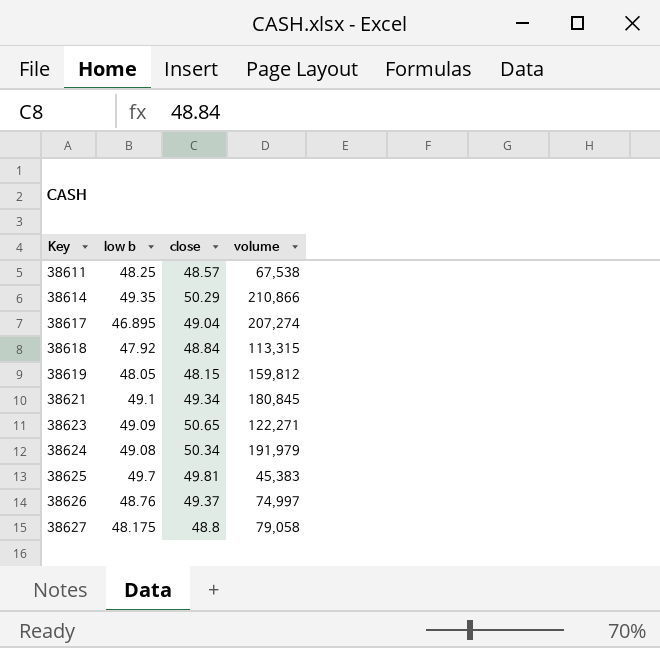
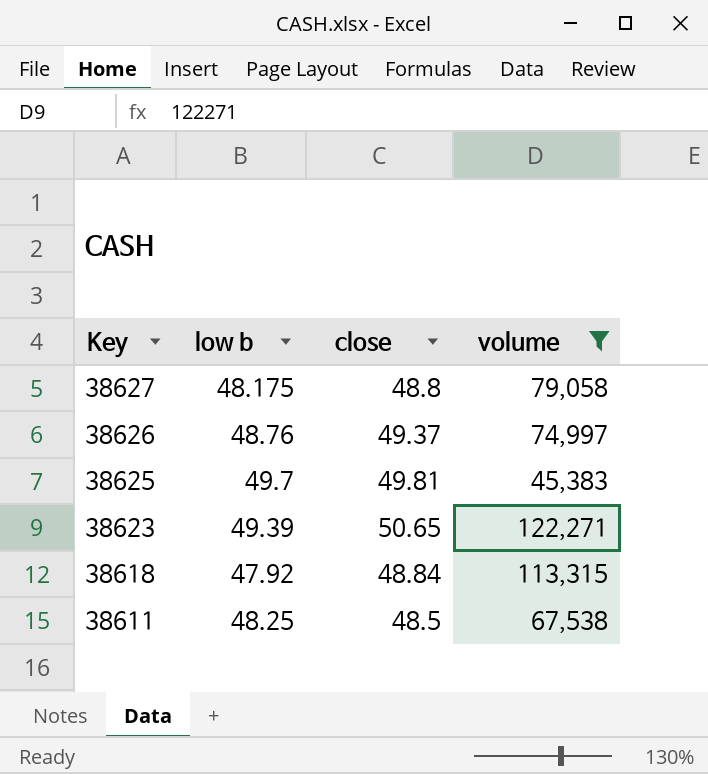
filter: none -> volume <= 122,271
row order: Key ascending -> Key descending
38623 | low b: 49.09 -> 49.39
38611 | close: 48.57 -> 48.5

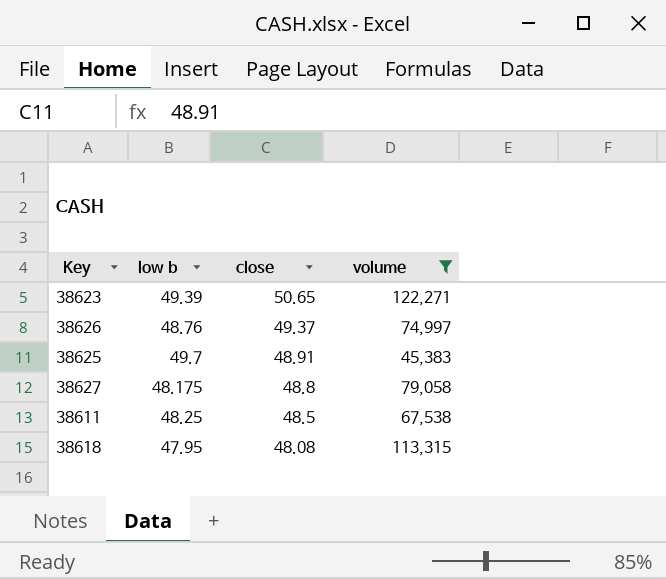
row order: Key descending -> close descending
38625 | close: 49.81 -> 48.91
38618 | low b: 47.92 -> 47.95
38618 | close: 48.84 -> 48.08

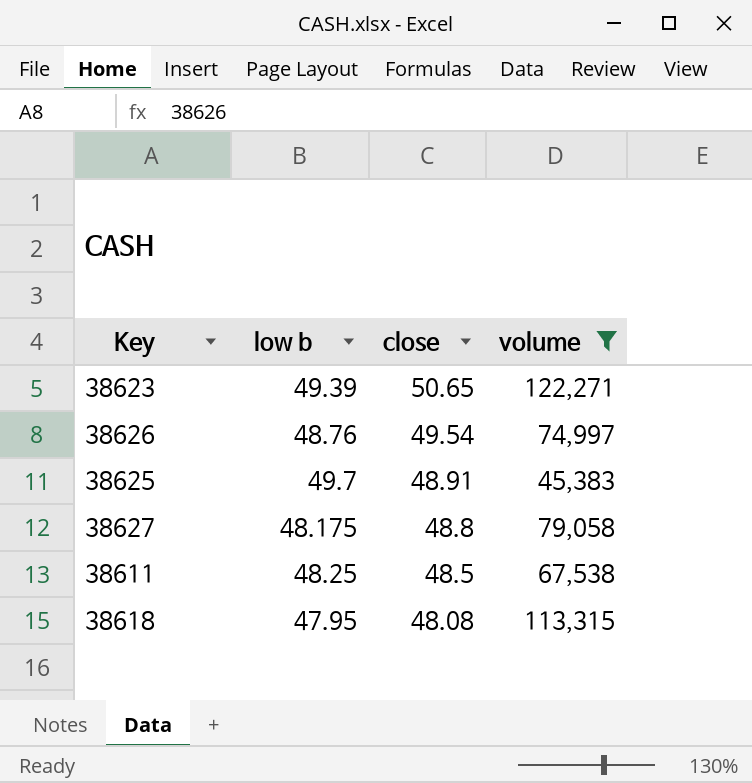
38626 | close: 49.37 -> 49.54

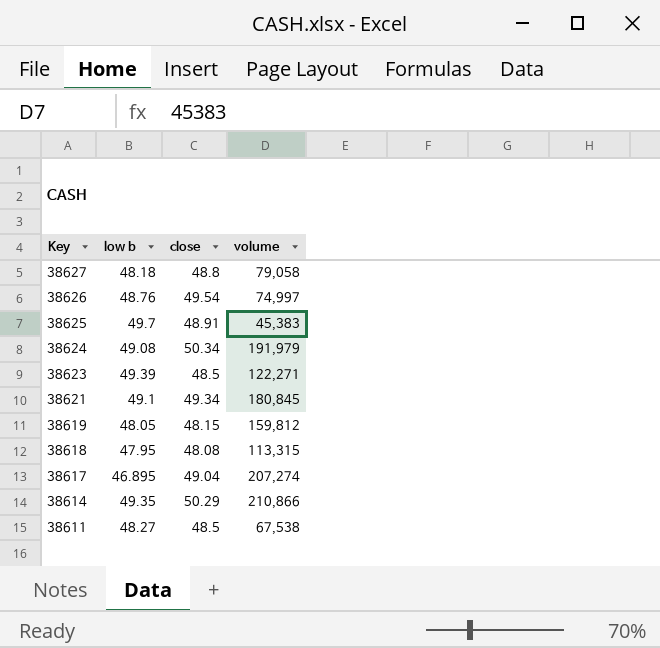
filter: volume <= 122,271 -> none
row order: close descending -> Key descending
38627 | low b: 48.175 -> 48.18
38623 | close: 50.65 -> 48.5
38611 | low b: 48.25 -> 48.27

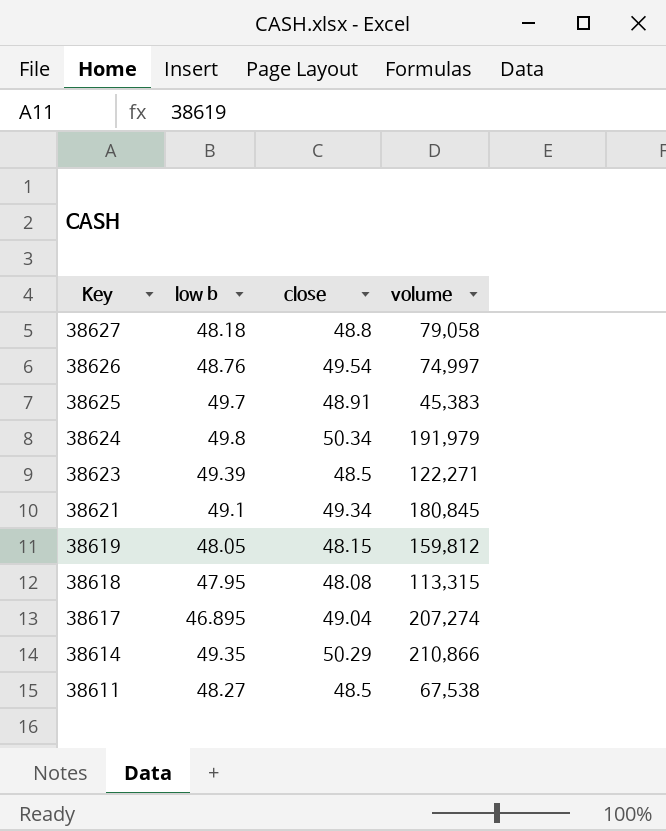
38624 | low b: 49.08 -> 49.8

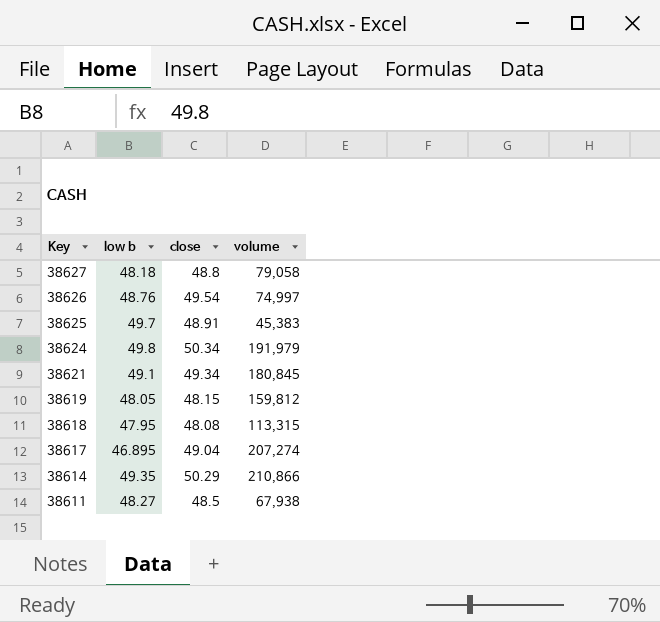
row 38623: 49.39 | 48.5 | 122,271 -> none
38611 | volume: 67,538 -> 67,938

